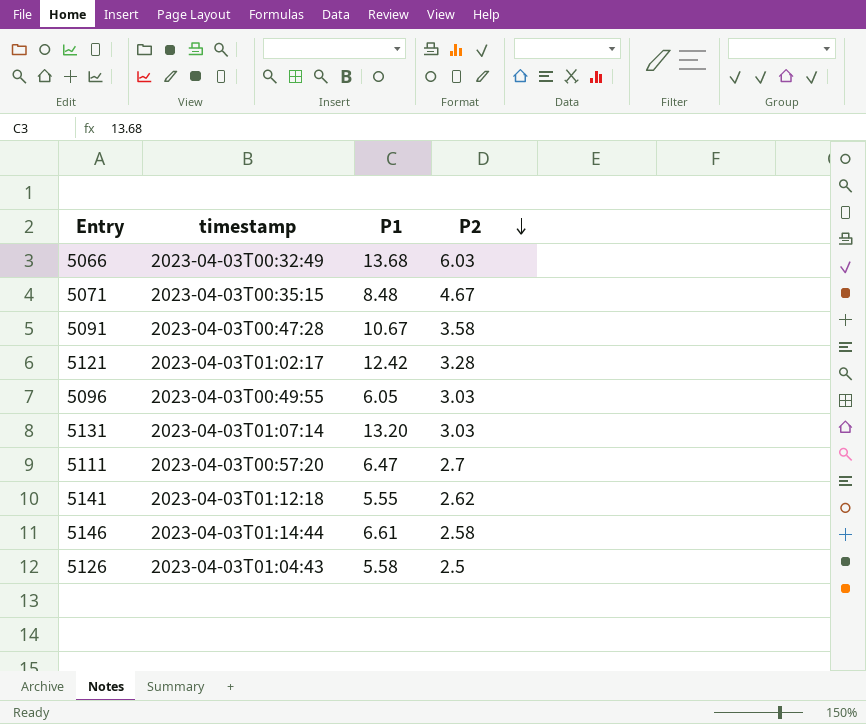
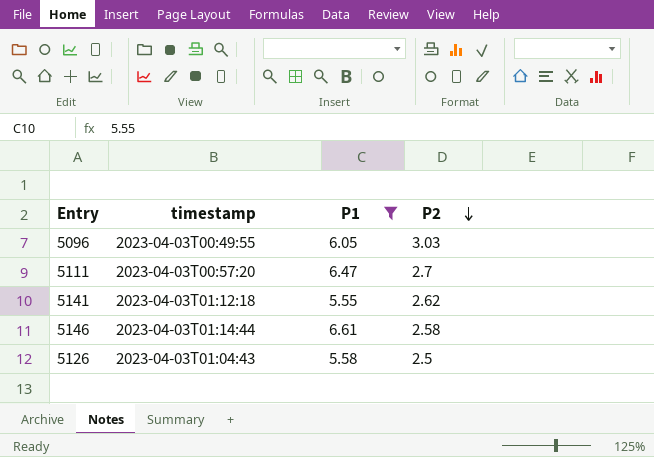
filter: none -> P1 <= 6.61

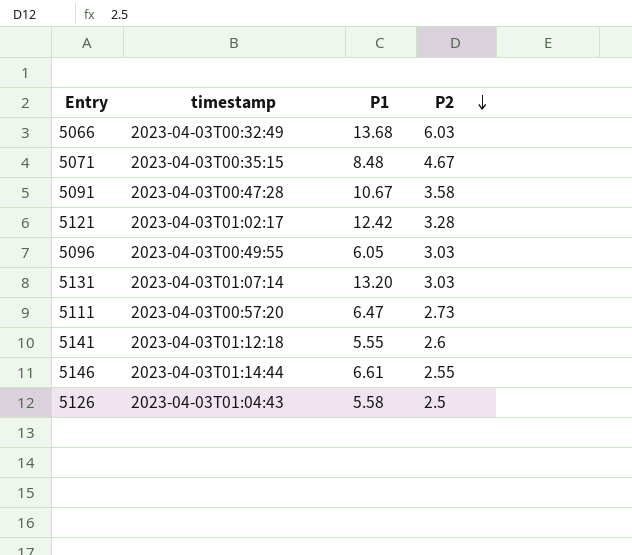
filter: P1 <= 6.61 -> none
5111 | P2: 2.7 -> 2.73
5141 | P2: 2.62 -> 2.6
5146 | P2: 2.58 -> 2.55

